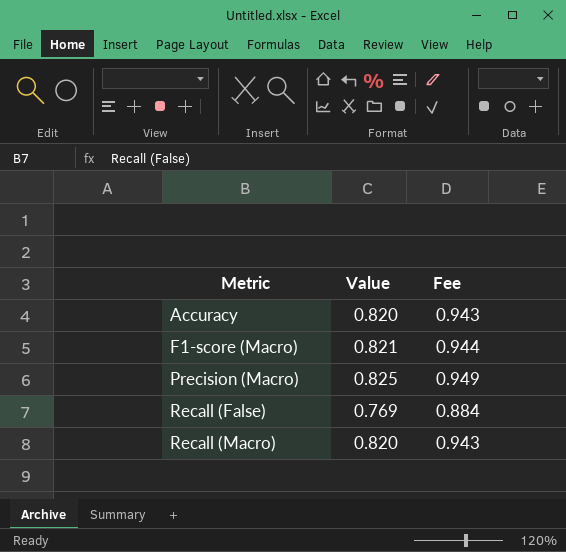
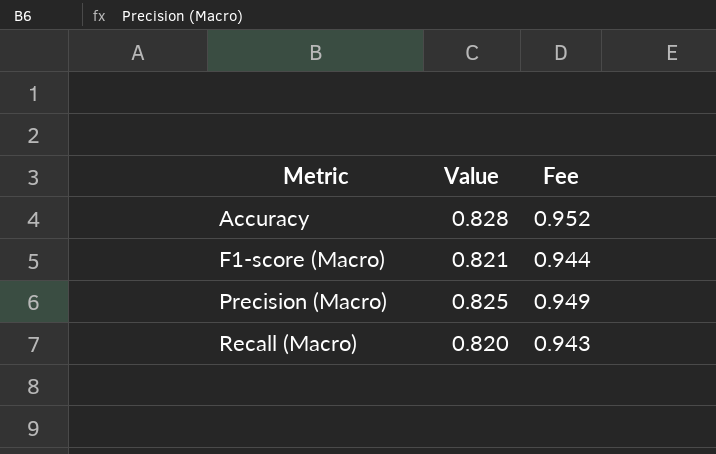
row Recall (False): 0.769 | 0.884 -> none
Accuracy | Value: 0.820 -> 0.828
Accuracy | Fee: 0.943 -> 0.952

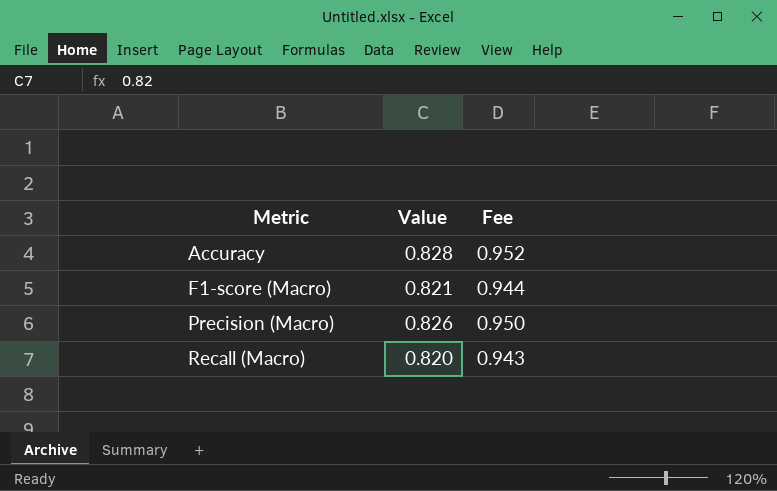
Precision (Macro) | Value: 0.825 -> 0.826
Precision (Macro) | Fee: 0.949 -> 0.950

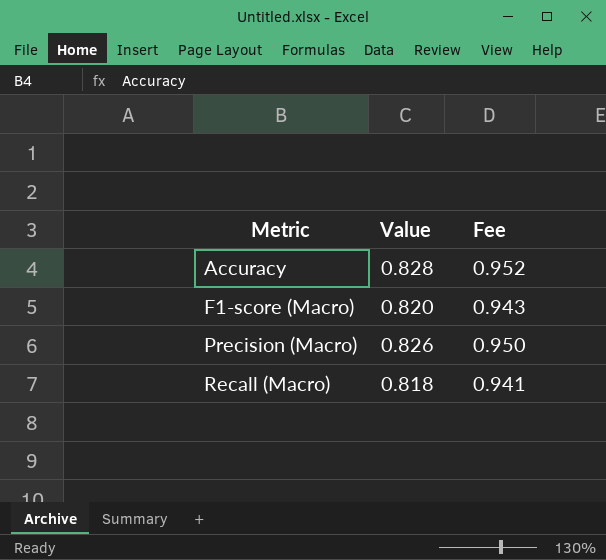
F1-score (Macro) | Value: 0.821 -> 0.820
F1-score (Macro) | Fee: 0.944 -> 0.943
Recall (Macro) | Value: 0.820 -> 0.818
Recall (Macro) | Fee: 0.943 -> 0.941

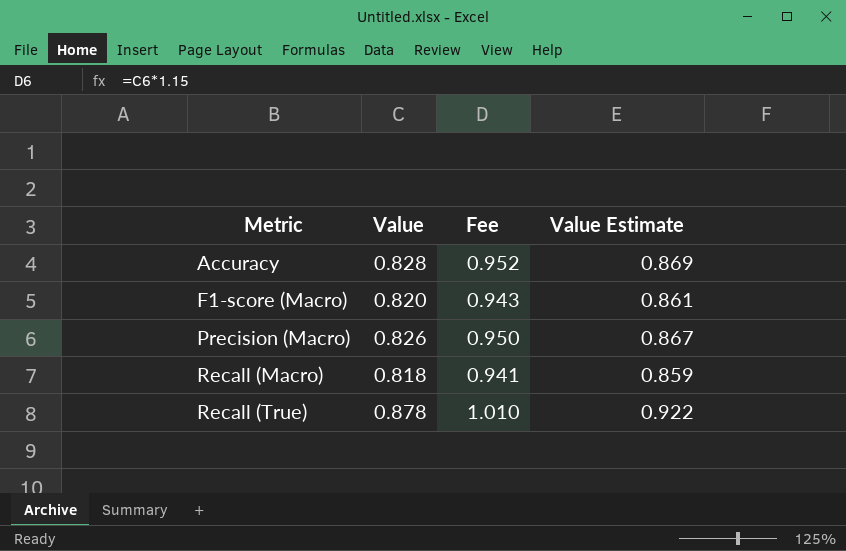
column Value Estimate | formula: none -> [Value] * 1.05
row Recall (True): none -> 0.878 | 1.010 | 0.922

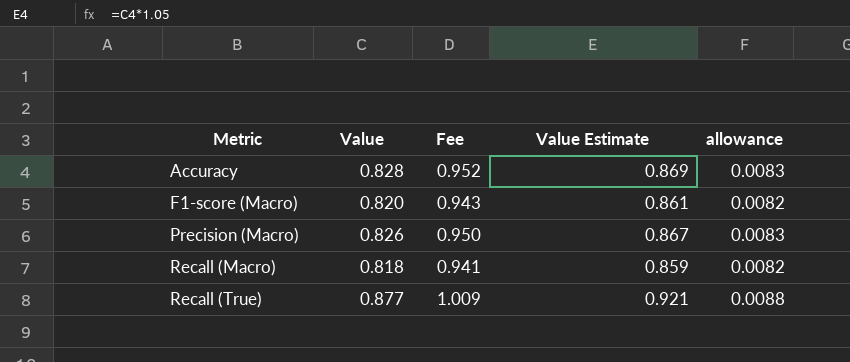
column allowance | formula: none -> [Value] * 0.01
Recall (True) | Value: 0.878 -> 0.877
Recall (True) | Fee: 1.010 -> 1.009
Recall (True) | Value Estimate: 0.922 -> 0.921

